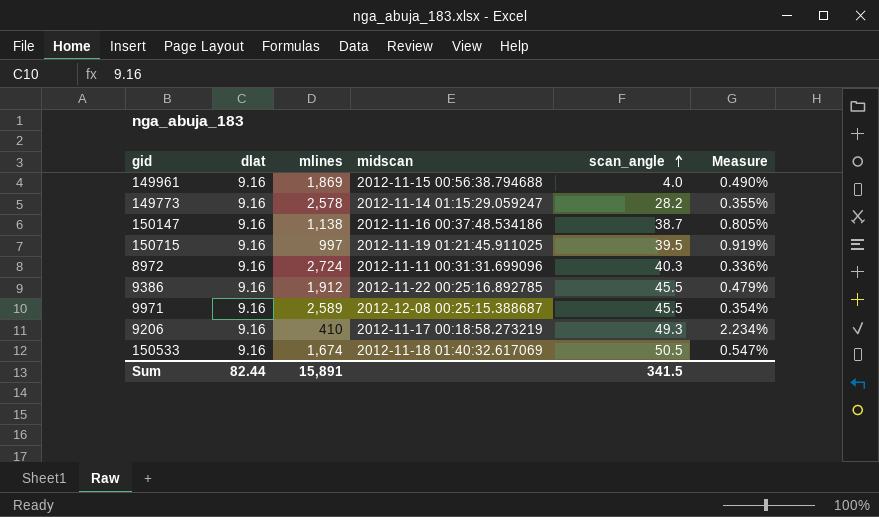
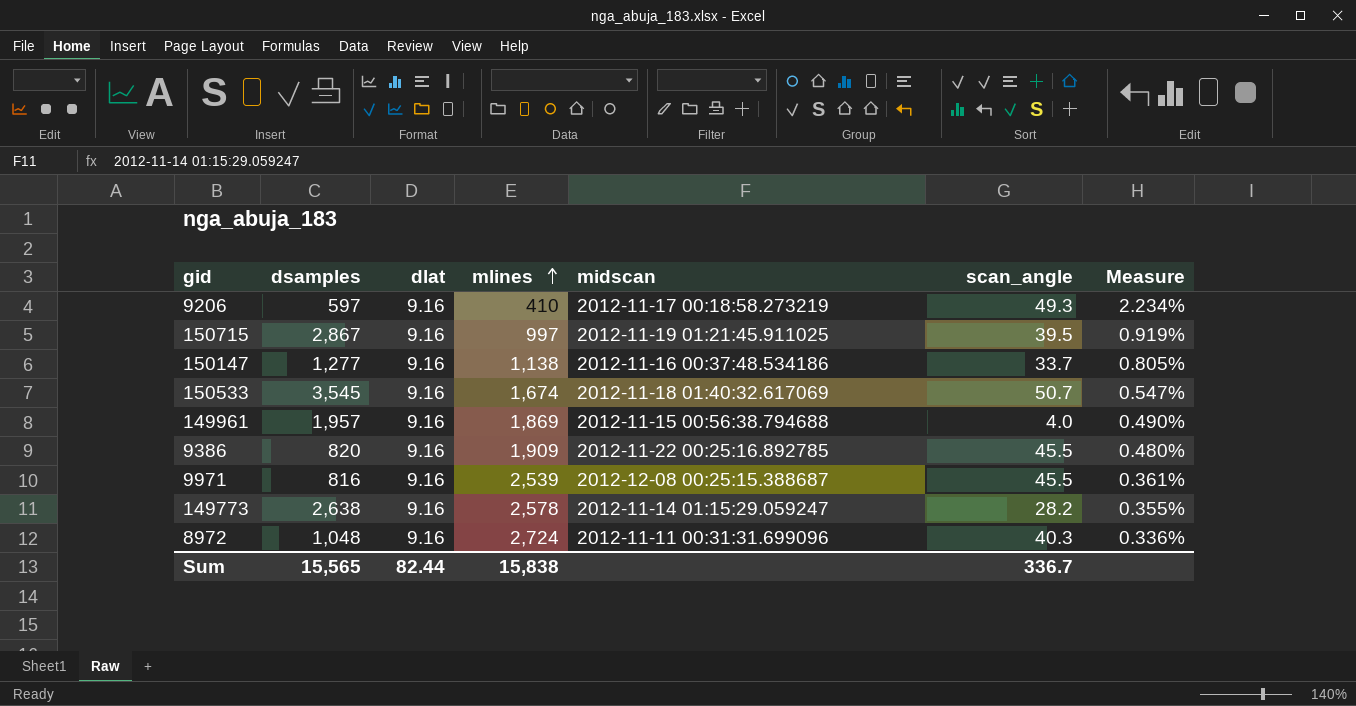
row order: scan_angle ascending -> mlines ascending
column dsamples | position: none -> 2
150147 | scan_angle: 38.7 -> 33.7
150533 | scan_angle: 50.5 -> 50.7
9386 | mlines: 1,912 -> 1,909
9386 | Measure: 0.479% -> 0.480%
9971 | mlines: 2,589 -> 2,539
9971 | Measure: 0.354% -> 0.361%
Sum | mlines: 15,891 -> 15,838
Sum | scan_angle: 341.5 -> 336.7

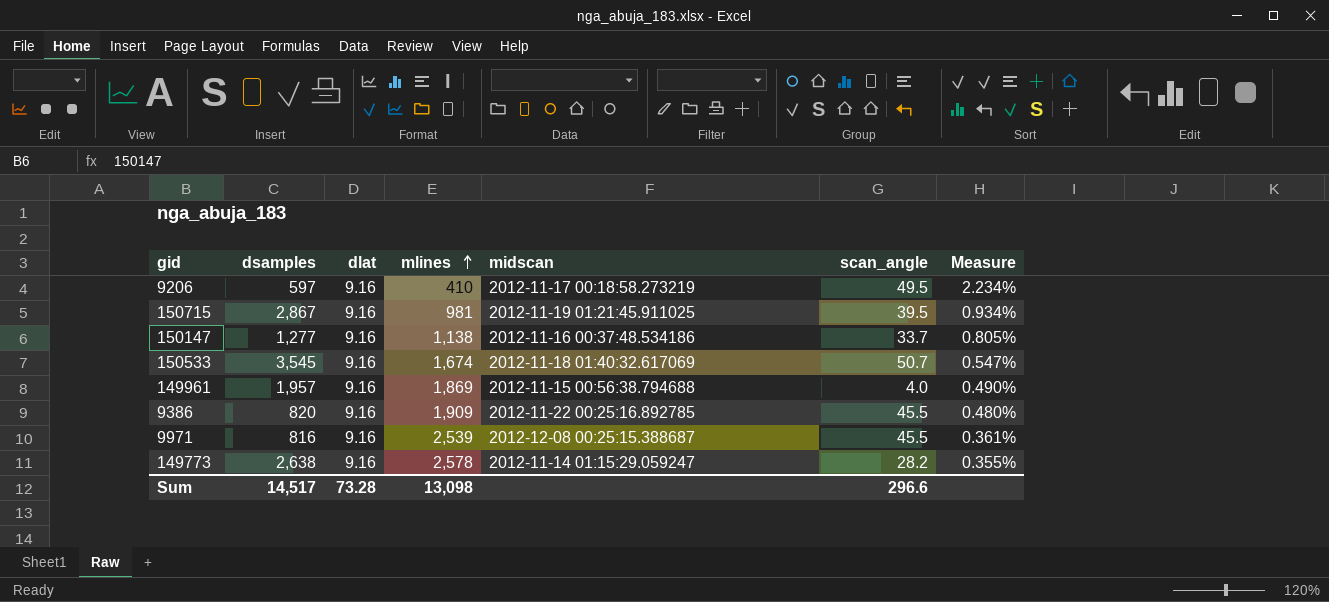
row 8972: 1,048 | 9.16 | 2,724 | 2012-11-11 00:31:31.699096 | 40.3 | 0.336% -> none
9206 | scan_angle: 49.3 -> 49.5
150715 | mlines: 997 -> 981
150715 | Measure: 0.919% -> 0.934%
Sum | dsamples: 15,565 -> 14,517
Sum | dlat: 82.44 -> 73.28
Sum | mlines: 15,838 -> 13,098
Sum | scan_angle: 336.7 -> 296.6

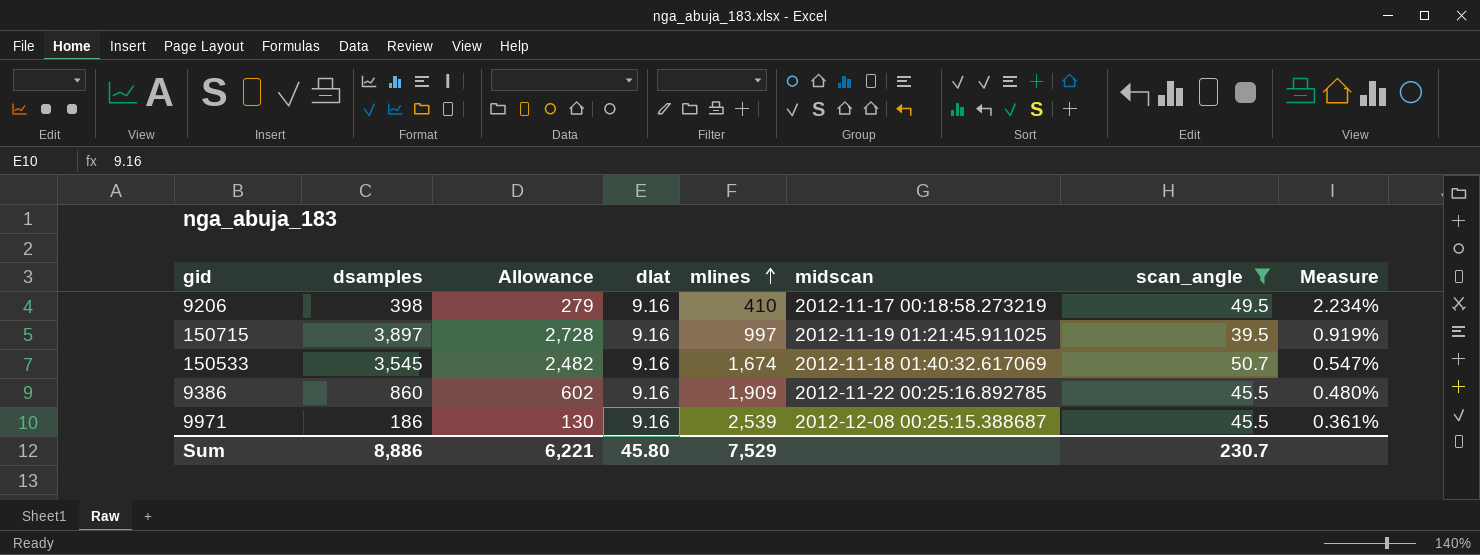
filter: none -> scan_angle >= 39.5
column Allowance | formula: none -> [dsamples] * 0.7
9206 | dsamples: 597 -> 398
150715 | dsamples: 2,867 -> 3,897
150715 | mlines: 981 -> 997
150715 | Measure: 0.934% -> 0.919%
9386 | dsamples: 820 -> 860
9971 | dsamples: 816 -> 186
Sum | dsamples: 14,517 -> 8,886
Sum | dlat: 73.28 -> 45.80
Sum | mlines: 13,098 -> 7,529
Sum | scan_angle: 296.6 -> 230.7

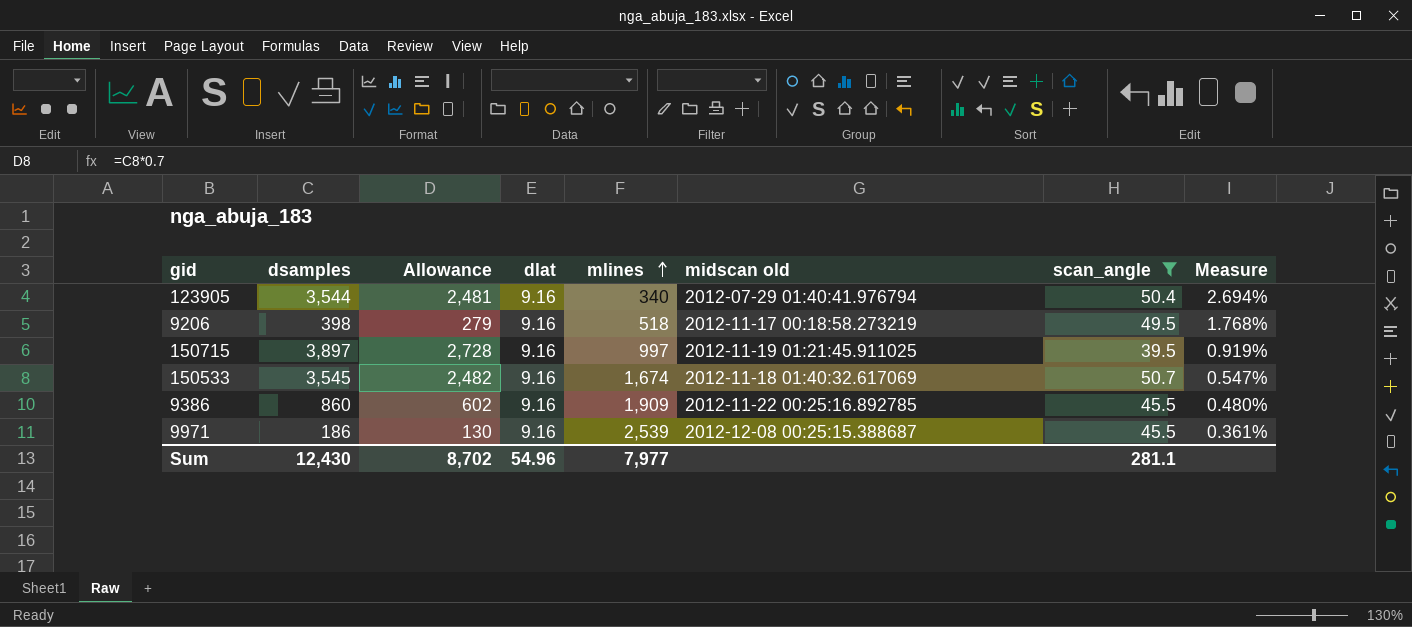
column name: midscan -> midscan old
row 123905: none -> 3,544 | 2,481 | 9.16 | 340 | 2012-07-29 01:40:41.976794 | 50.4 | 2.694%
9206 | mlines: 410 -> 518
9206 | Measure: 2.234% -> 1.768%
Sum | dsamples: 8,886 -> 12,430
Sum | Allowance: 6,221 -> 8,702
Sum | dlat: 45.80 -> 54.96
Sum | mlines: 7,529 -> 7,977
Sum | scan_angle: 230.7 -> 281.1

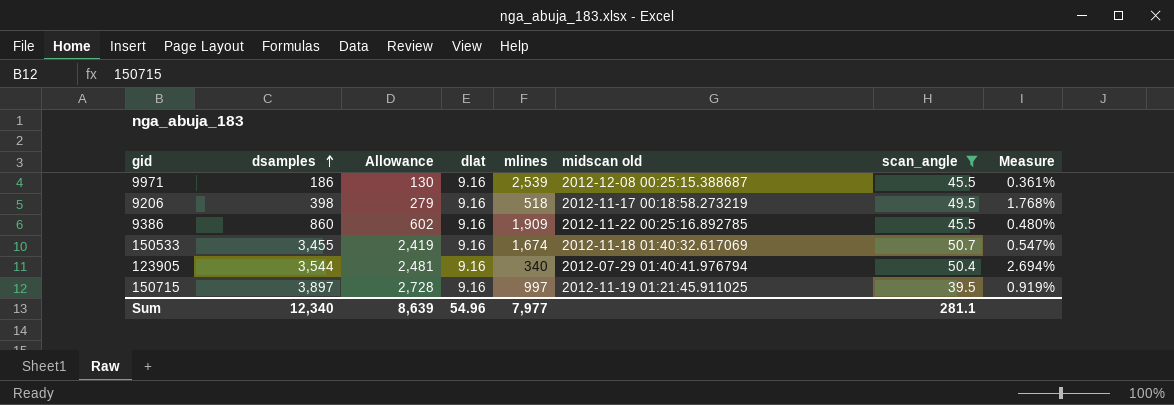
row order: mlines ascending -> dsamples ascending
150533 | dsamples: 3,545 -> 3,455
150533 | Allowance: 2,482 -> 2,419
Sum | dsamples: 12,430 -> 12,340
Sum | Allowance: 8,702 -> 8,639

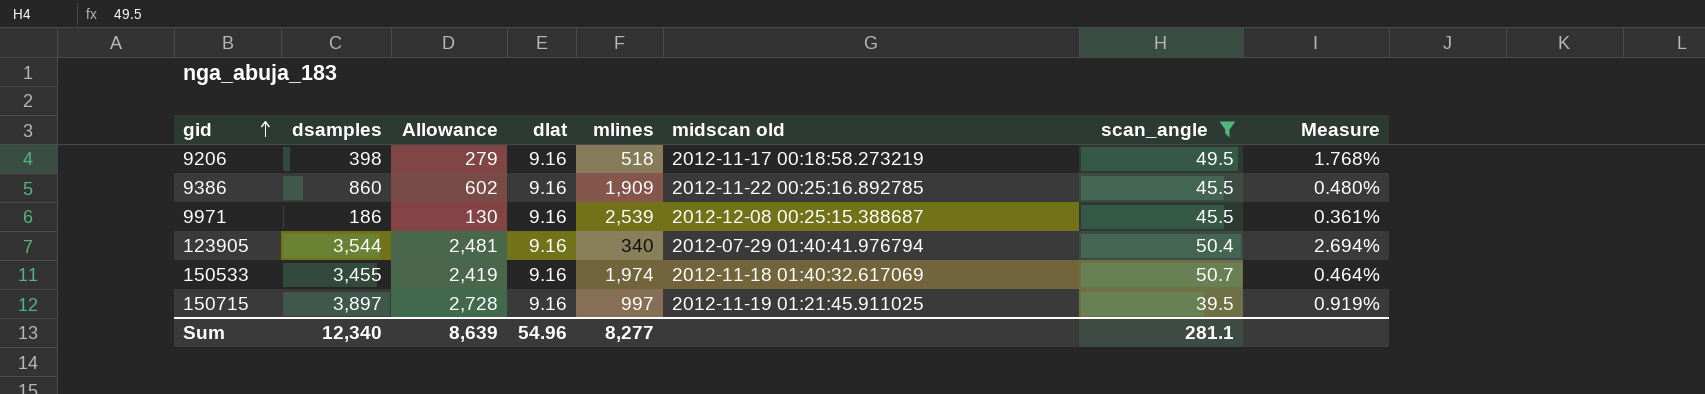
row order: dsamples ascending -> gid ascending
150533 | mlines: 1,674 -> 1,974
150533 | Measure: 0.547% -> 0.464%
Sum | mlines: 7,977 -> 8,277

